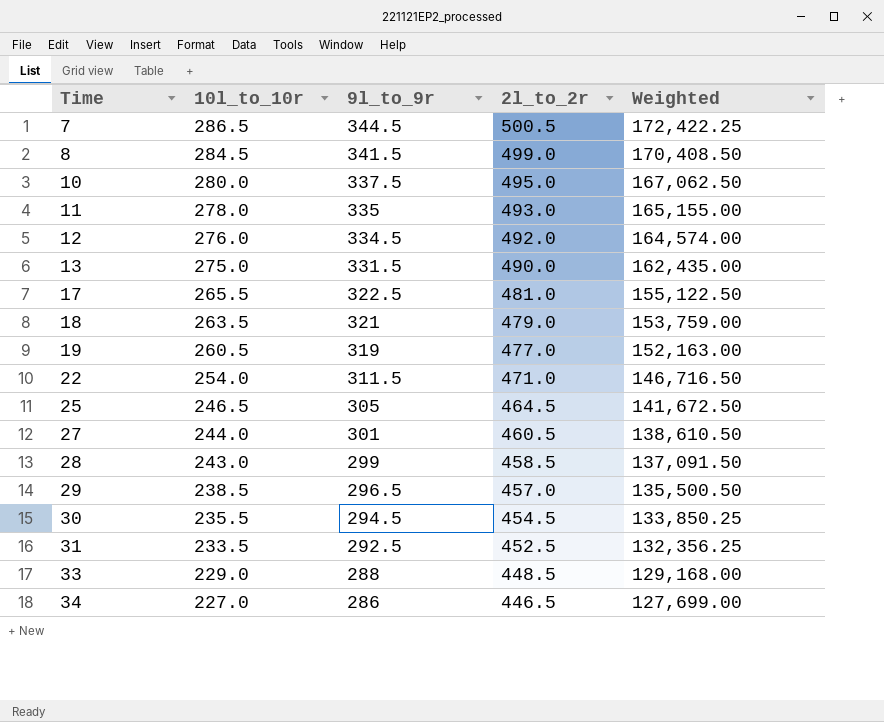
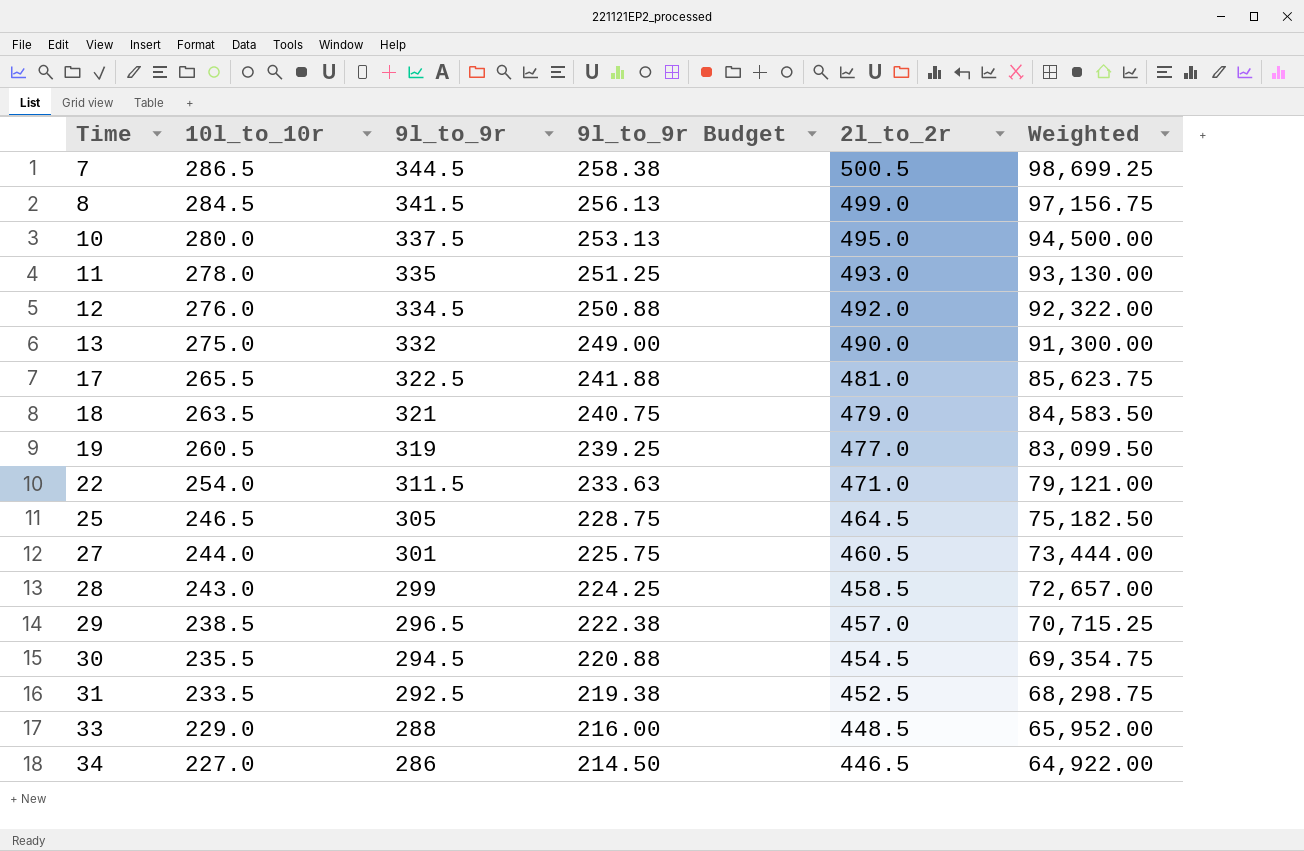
column 9l_to_9r Budget | formula: none -> [9l_to_9r] * 0.75
column Weighted | formula: [9l_to_9r] * [2l_to_2r] -> [10l_to_10r] * [9l_to_9r]
13 | 9l_to_9r: 331.5 -> 332

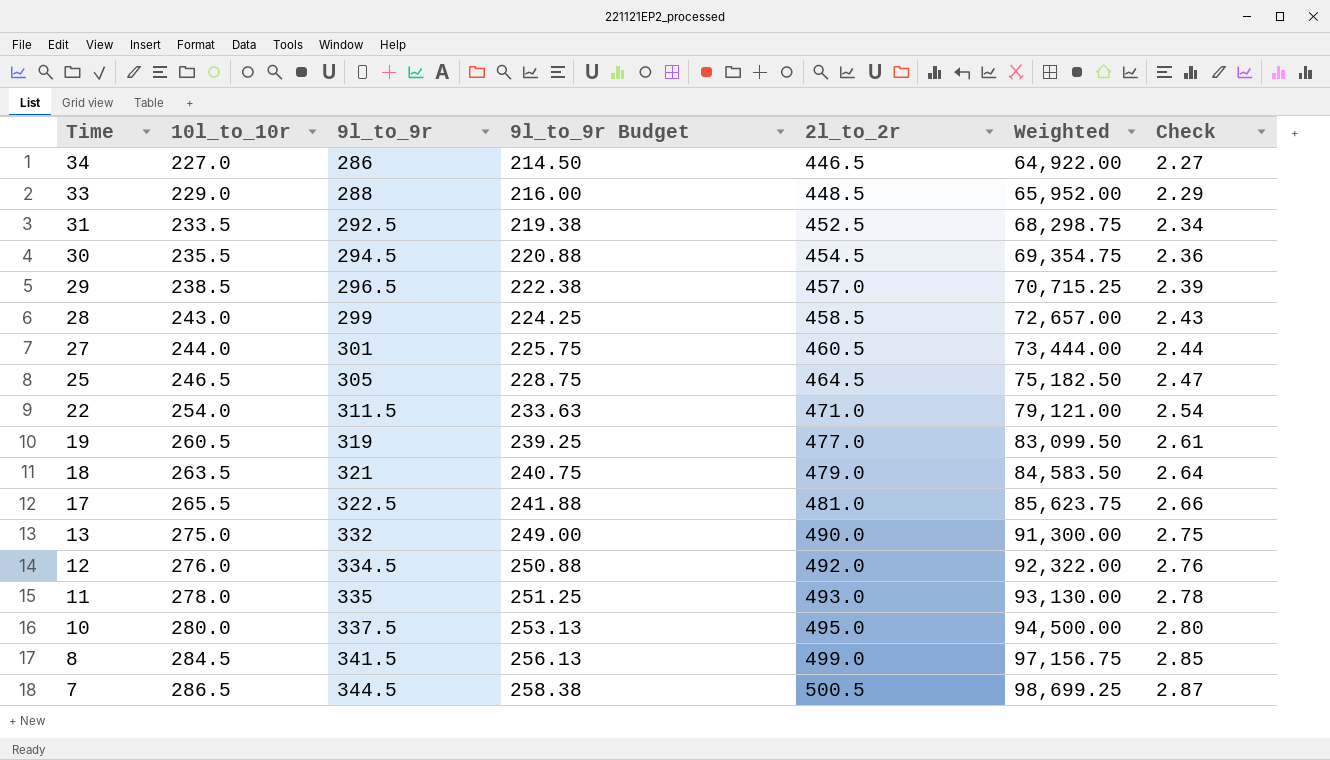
row order: Time ascending -> Time descending
column Check | formula: none -> [10l_to_10r] * 0.01

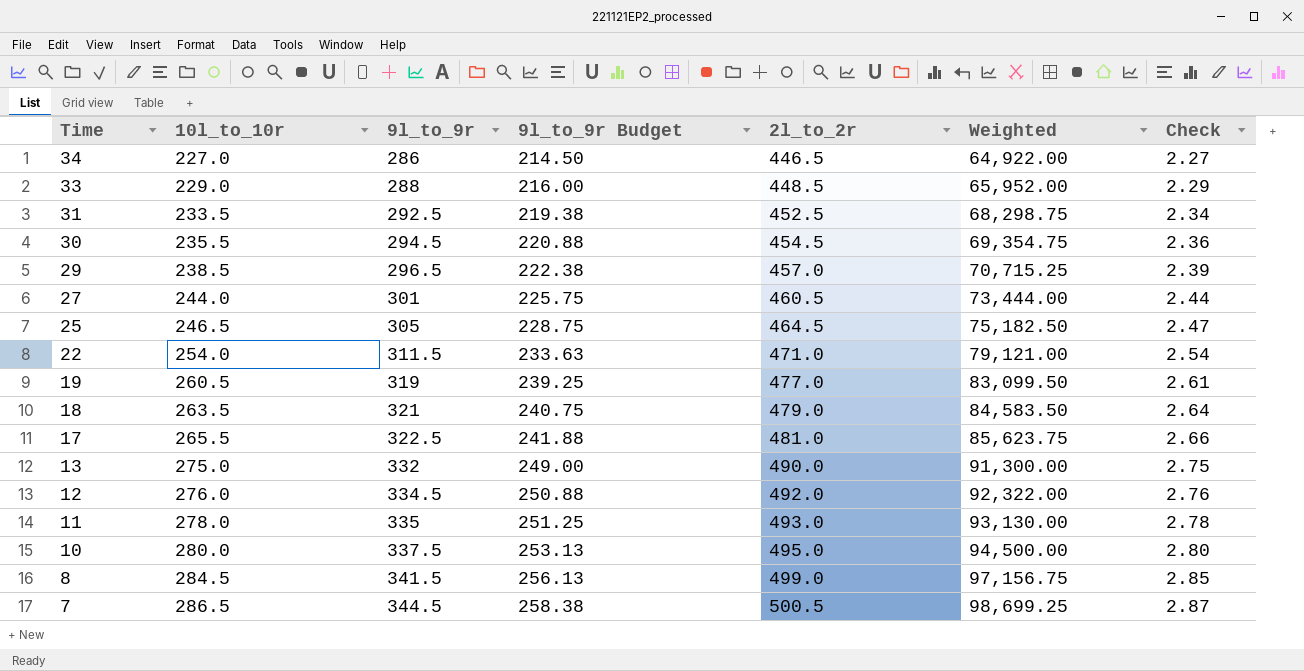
row 28: 243.0 | 299 | 224.25 | 458.5 | 72,657.00 | 2.43 -> none

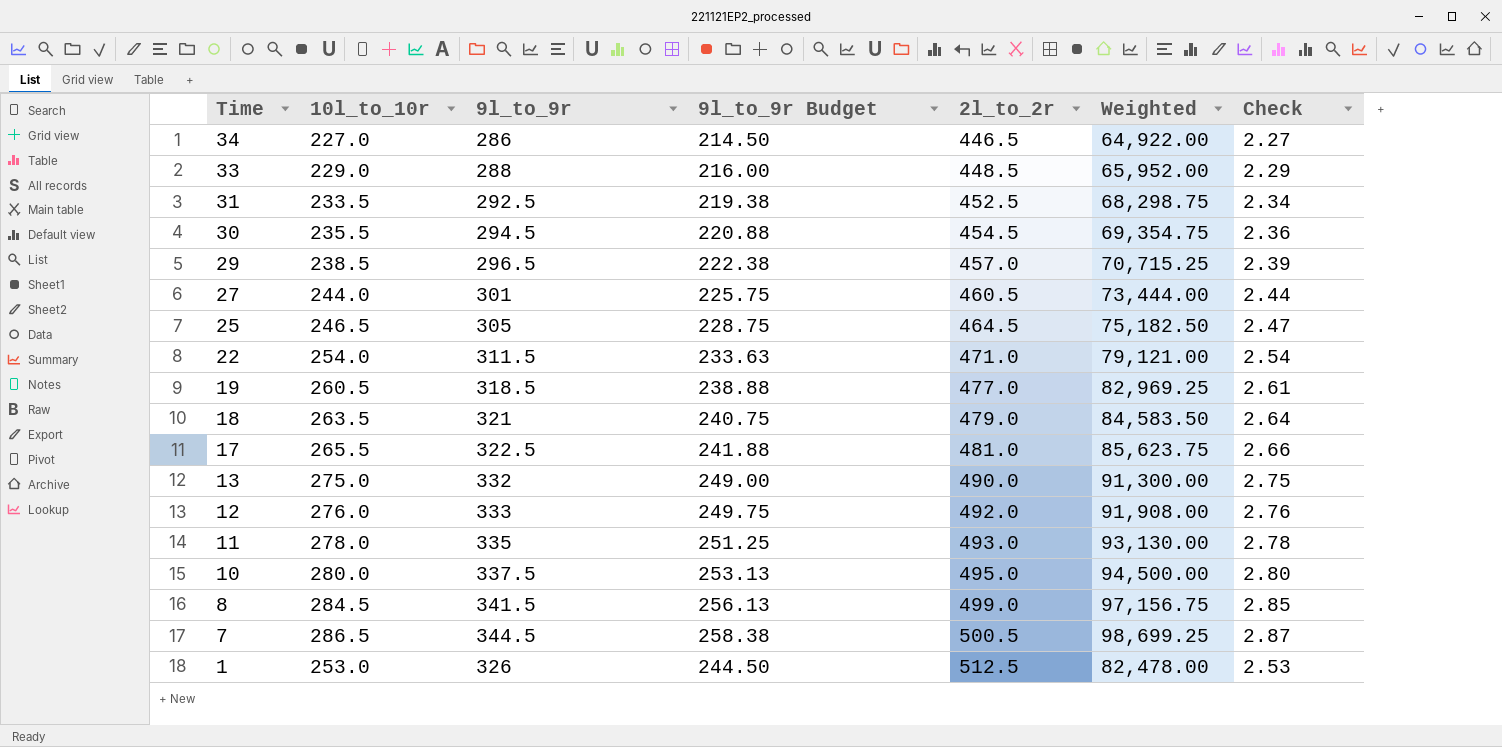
19 | 9l_to_9r: 319 -> 318.5
19 | 9l_to_9r Budget: 239.25 -> 238.88
19 | Weighted: 83,099.50 -> 82,969.25
12 | 9l_to_9r: 334.5 -> 333
12 | 9l_to_9r Budget: 250.88 -> 249.75
12 | Weighted: 92,322.00 -> 91,908.00
row 1: none -> 253.0 | 326 | 244.50 | 512.5 | 82,478.00 | 2.53

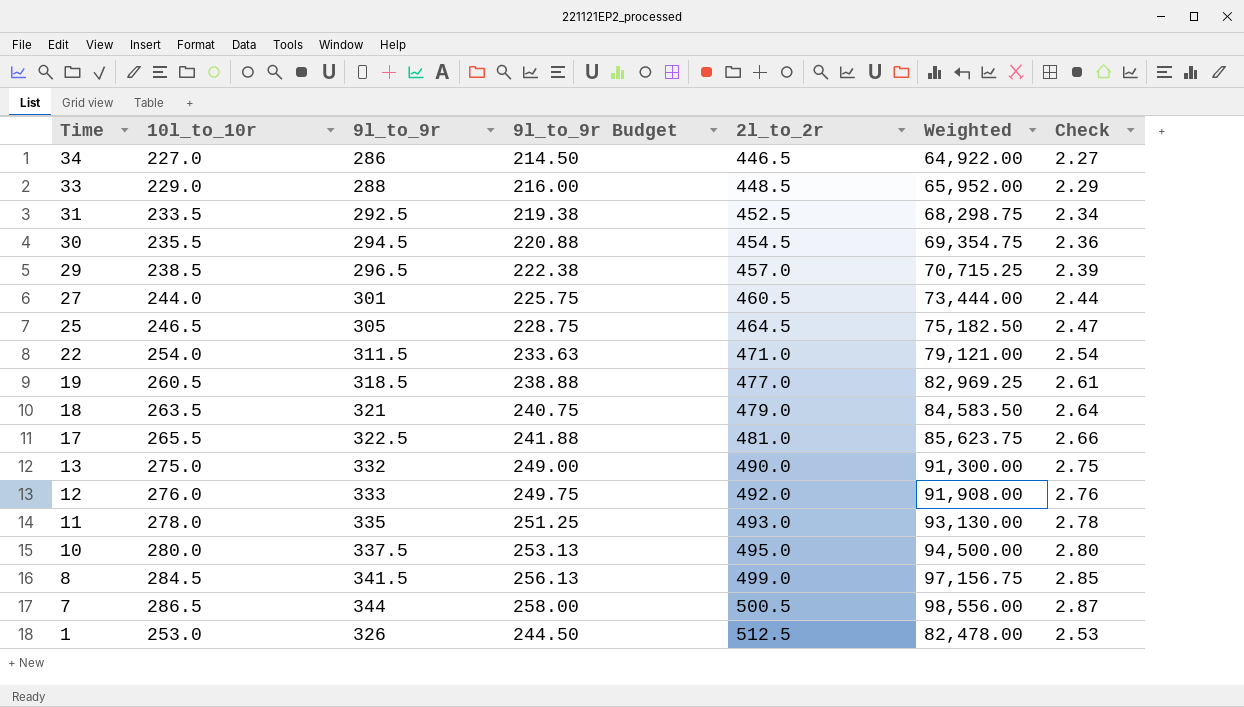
7 | 9l_to_9r: 344.5 -> 344
7 | 9l_to_9r Budget: 258.38 -> 258.00
7 | Weighted: 98,699.25 -> 98,556.00

